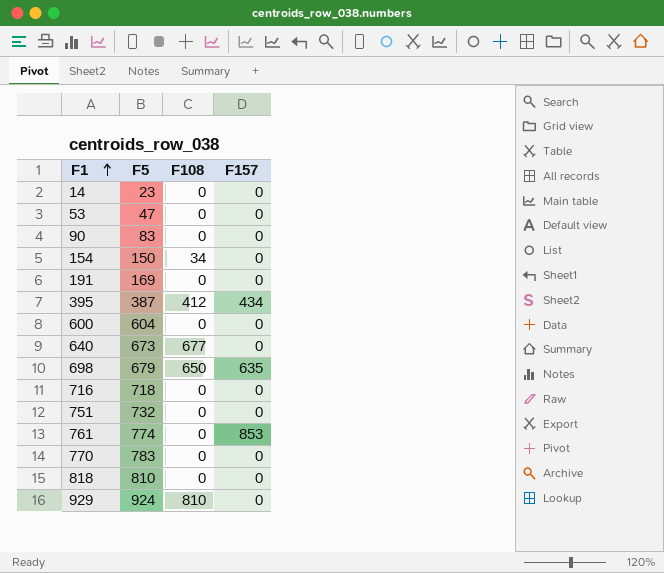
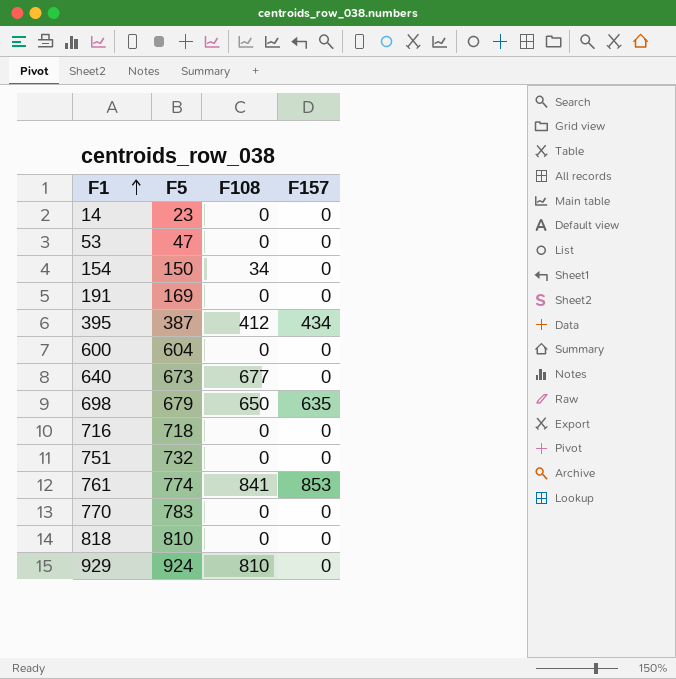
row 90: 83 | 0 | 0 -> none
761 | F108: 0 -> 841

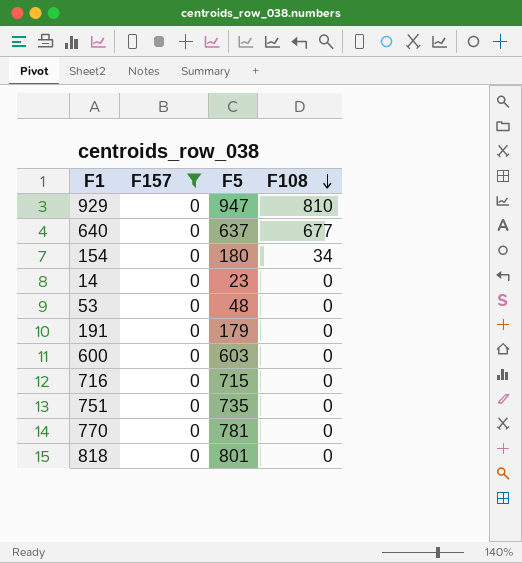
filter: none -> F157 = 0
row order: F1 ascending -> F108 descending
column F157 | position: 4 -> 2
929 | F5: 924 -> 947
640 | F5: 673 -> 637
154 | F5: 150 -> 180
53 | F5: 47 -> 48
191 | F5: 169 -> 179
600 | F5: 604 -> 603
716 | F5: 718 -> 715
751 | F5: 732 -> 735
770 | F5: 783 -> 781
818 | F5: 810 -> 801

